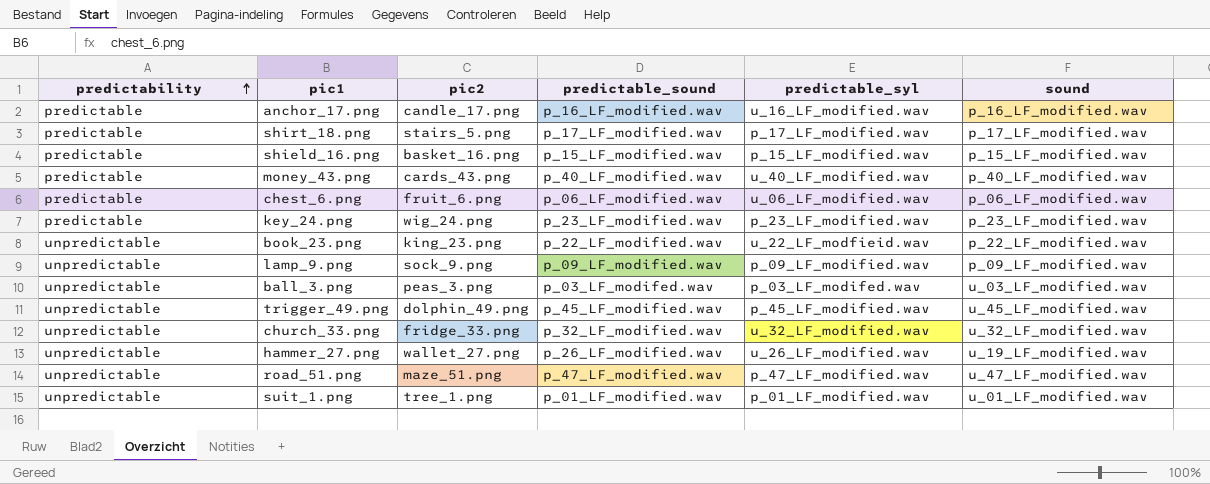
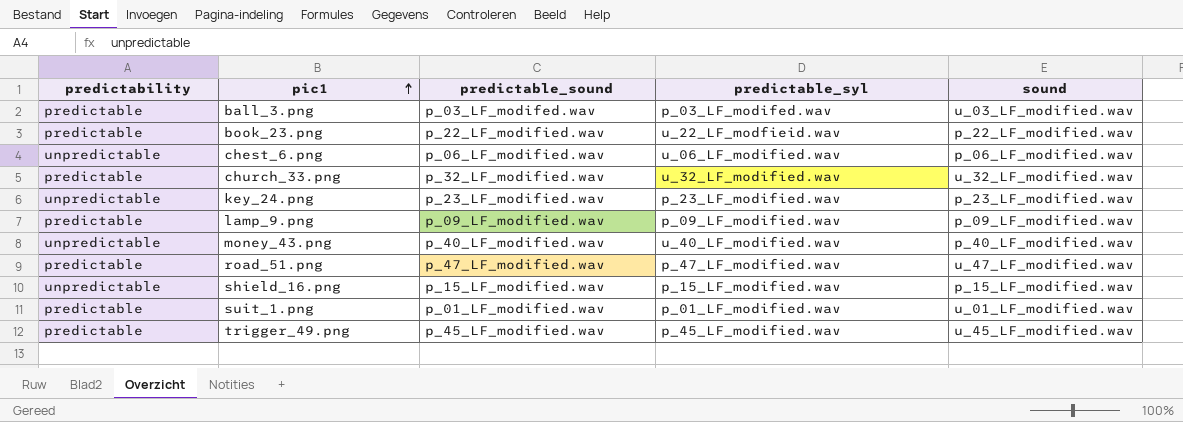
row order: predictability ascending -> pic1 ascending
column pic2 | position: 3 -> none
row anchor_17.png: predictable | candle_17.png | p_16_LF_modified.wav | u_16_LF_modified.wav | p_16_LF_modified.wav -> none
row shirt_18.png: predictable | stairs_5.png | p_17_LF_modified.wav | p_17_LF_modified.wav | p_17_LF_modified.wav -> none
row hammer_27.png: unpredictable | wallet_27.png | p_26_LF_modified.wav | u_26_LF_modified.wav | u_19_LF_modified.wav -> none
ball_3.png | predictability: unpredictable -> predictable
book_23.png | predictability: unpredictable -> predictable
chest_6.png | predictability: predictable -> unpredictable
church_33.png | predictability: unpredictable -> predictable
key_24.png | predictability: predictable -> unpredictable
lamp_9.png | predictability: unpredictable -> predictable
money_43.png | predictability: predictable -> unpredictable
road_51.png | predictability: unpredictable -> predictable
shield_16.png | predictability: predictable -> unpredictable
suit_1.png | predictability: unpredictable -> predictable
trigger_49.png | predictability: unpredictable -> predictable

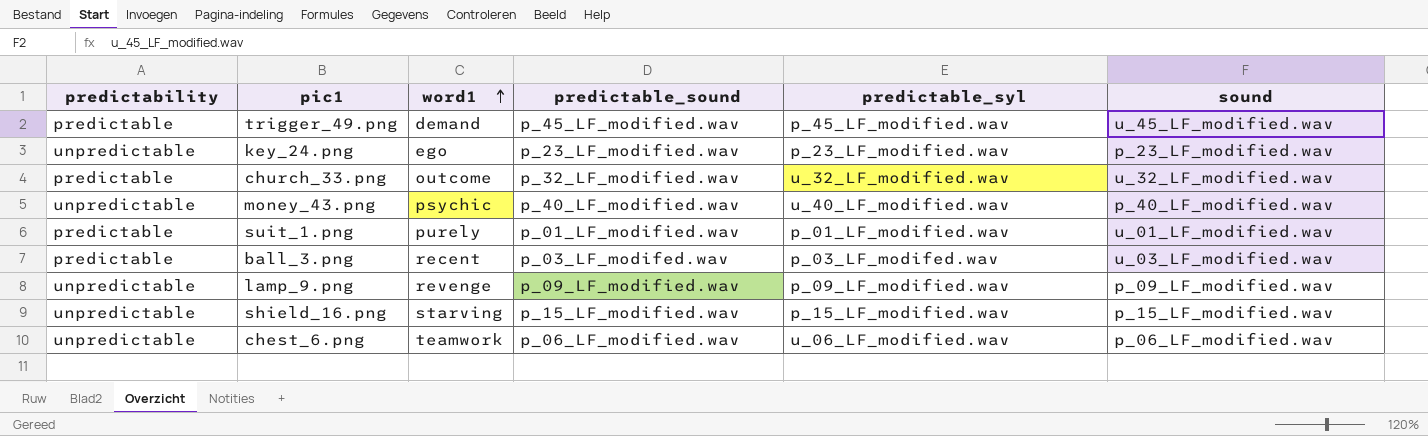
row order: pic1 ascending -> word1 ascending
column word1 | position: none -> 3
row book_23.png: predictable | p_22_LF_modified.wav | u_22_LF_modfieid.wav | p_22_LF_modified.wav -> none
row road_51.png: predictable | p_47_LF_modified.wav | p_47_LF_modified.wav | u_47_LF_modified.wav -> none
lamp_9.png | predictability: predictable -> unpredictable

